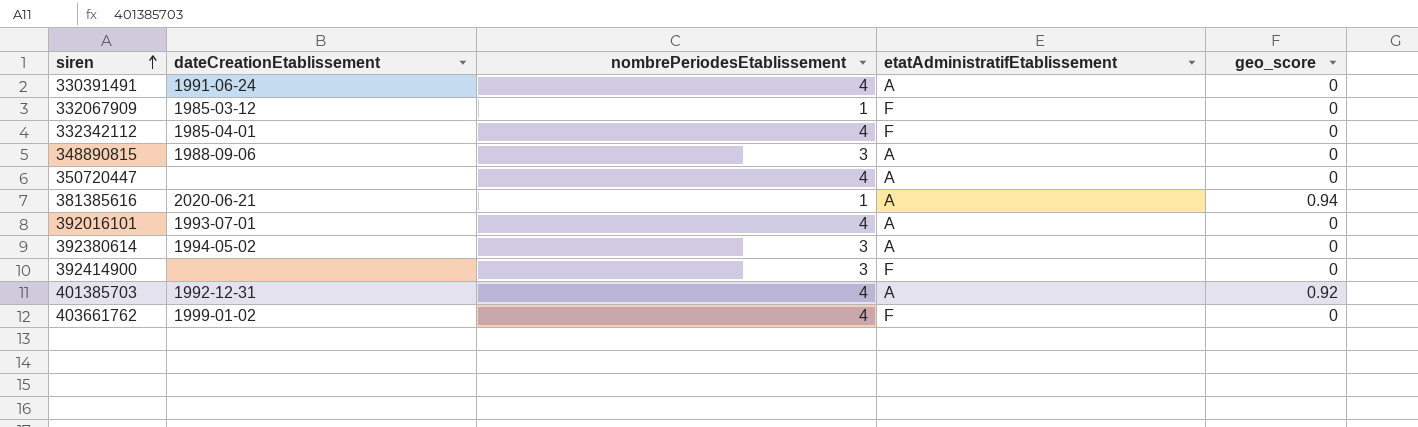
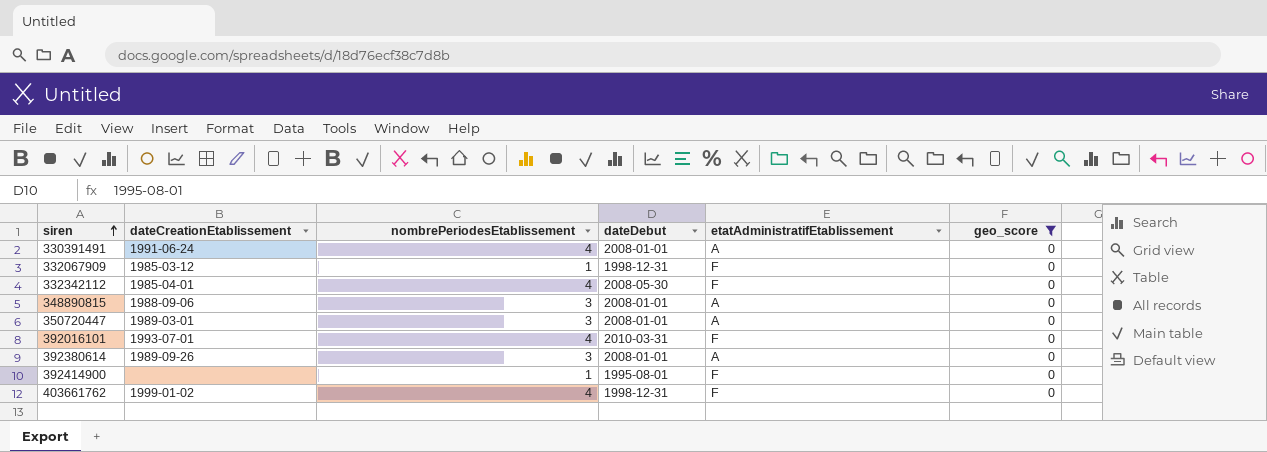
filter: none -> geo_score = 0
column dateDebut | position: none -> 4
350720447 | dateCreationEtablissement: none -> 1989-03-01
350720447 | nombrePeriodesEtablissement: 4 -> 3
392016101 | etatAdministratifEtablissement: A -> F
392380614 | dateCreationEtablissement: 1994-05-02 -> 1989-09-26
392414900 | nombrePeriodesEtablissement: 3 -> 1

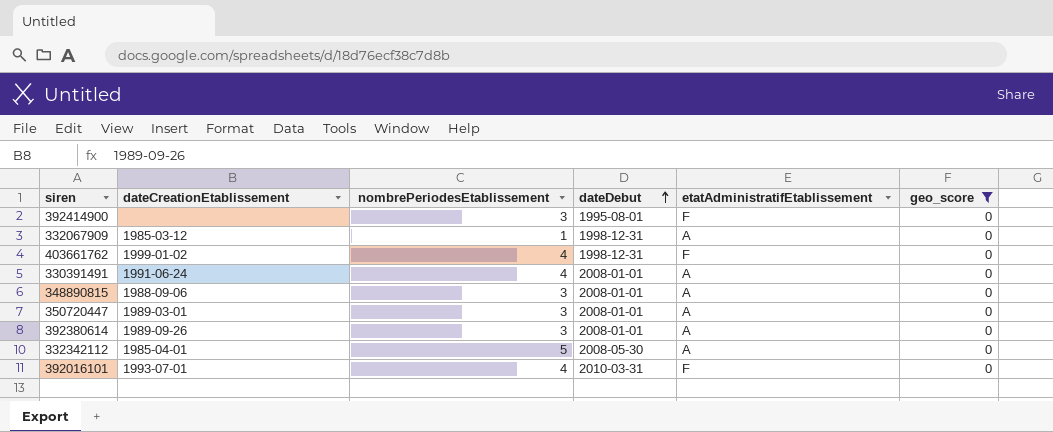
row order: siren ascending -> dateDebut ascending
392414900 | nombrePeriodesEtablissement: 1 -> 3
332067909 | etatAdministratifEtablissement: F -> A
332342112 | nombrePeriodesEtablissement: 4 -> 5
332342112 | etatAdministratifEtablissement: F -> A

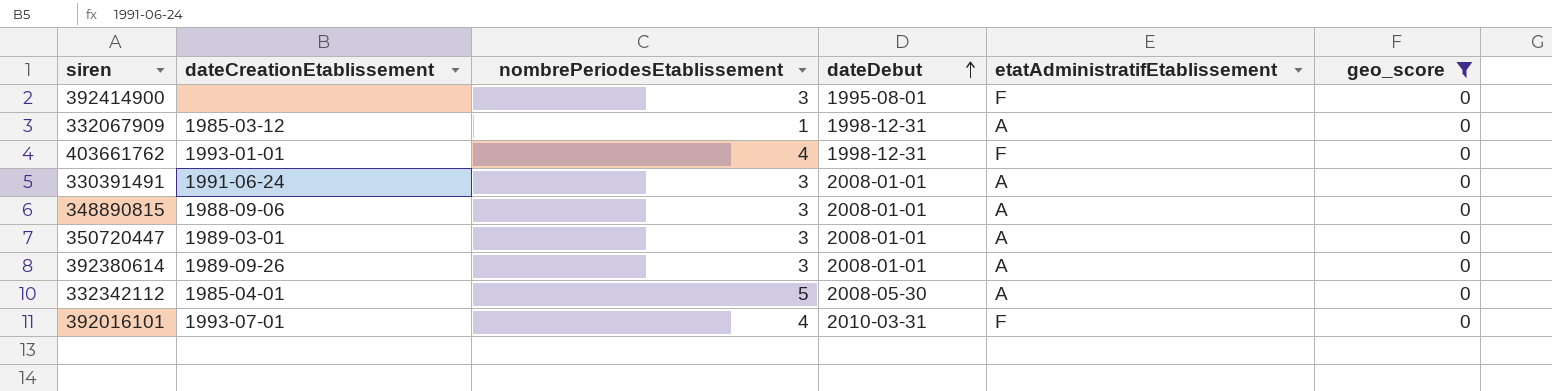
403661762 | dateCreationEtablissement: 1999-01-02 -> 1993-01-01
330391491 | nombrePeriodesEtablissement: 4 -> 3

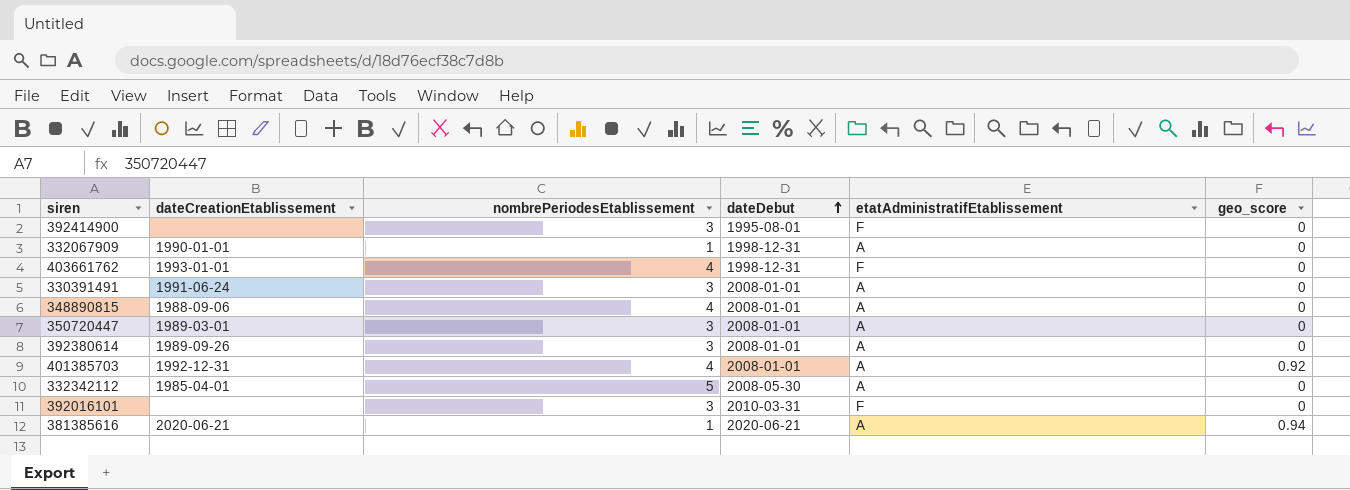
filter: geo_score = 0 -> none
332067909 | dateCreationEtablissement: 1985-03-12 -> 1990-01-01
348890815 | nombrePeriodesEtablissement: 3 -> 4
392016101 | dateCreationEtablissement: 1993-07-01 -> none
392016101 | nombrePeriodesEtablissement: 4 -> 3

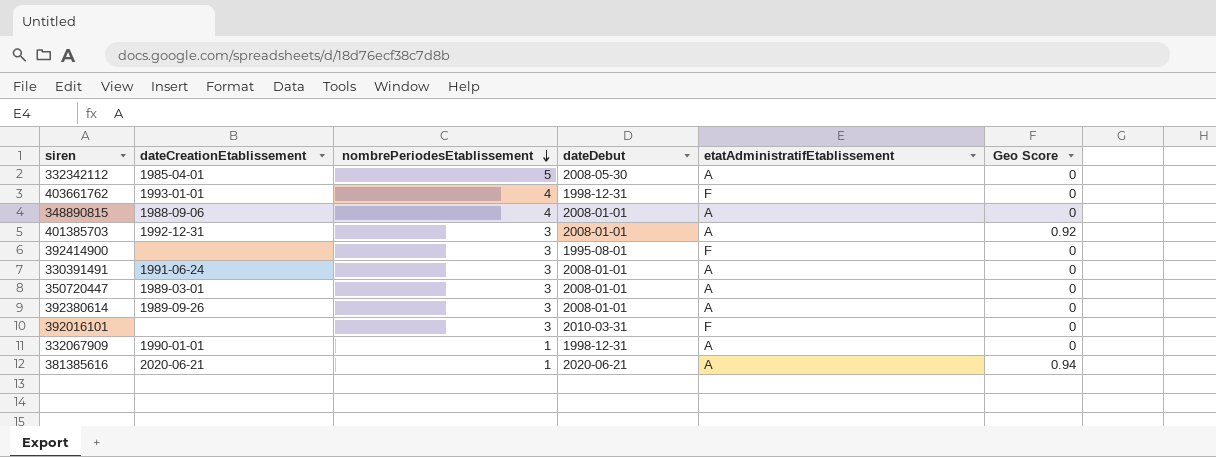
row order: dateDebut ascending -> nombrePeriodesEtablissement descending
column name: geo_score -> Geo Score
401385703 | nombrePeriodesEtablissement: 4 -> 3

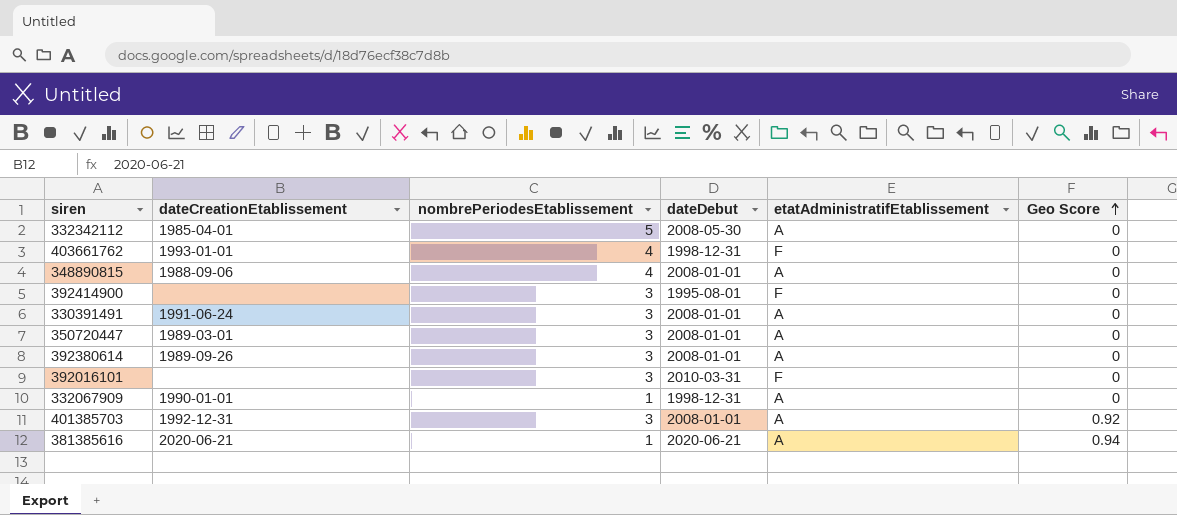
row order: nombrePeriodesEtablissement descending -> Geo Score ascending

